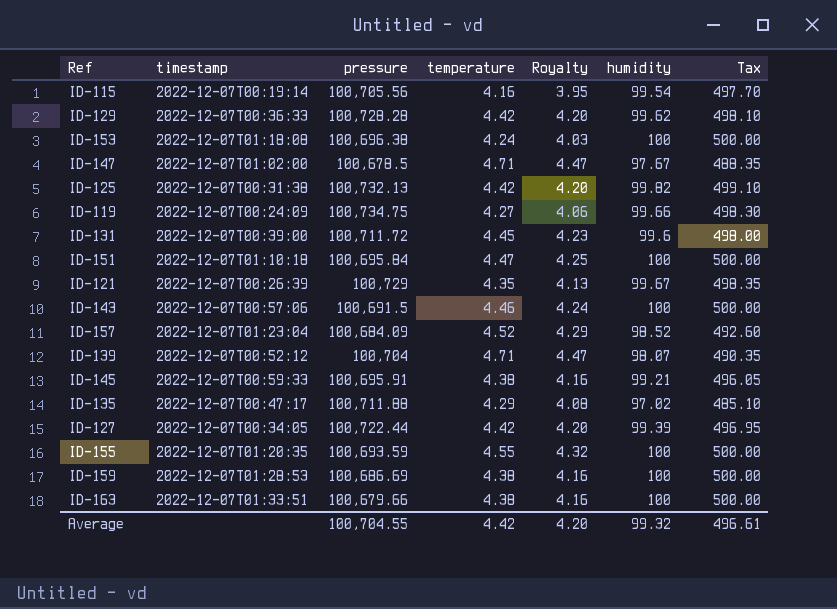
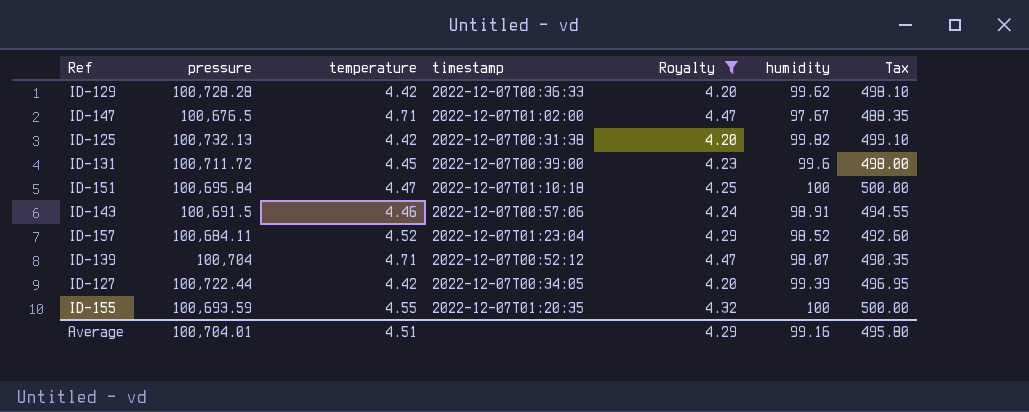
filter: none -> Royalty >= 4.20
column timestamp | position: 2 -> 4
ID-147 | pressure: 100,678.5 -> 100,676.5
ID-143 | humidity: 100 -> 98.91
ID-143 | Tax: 500.00 -> 494.55
ID-157 | pressure: 100,684.09 -> 100,684.11
Average | pressure: 100,704.55 -> 100,704.01
Average | temperature: 4.42 -> 4.51
Average | Royalty: 4.20 -> 4.29
Average | humidity: 99.32 -> 99.16
Average | Tax: 496.61 -> 495.80

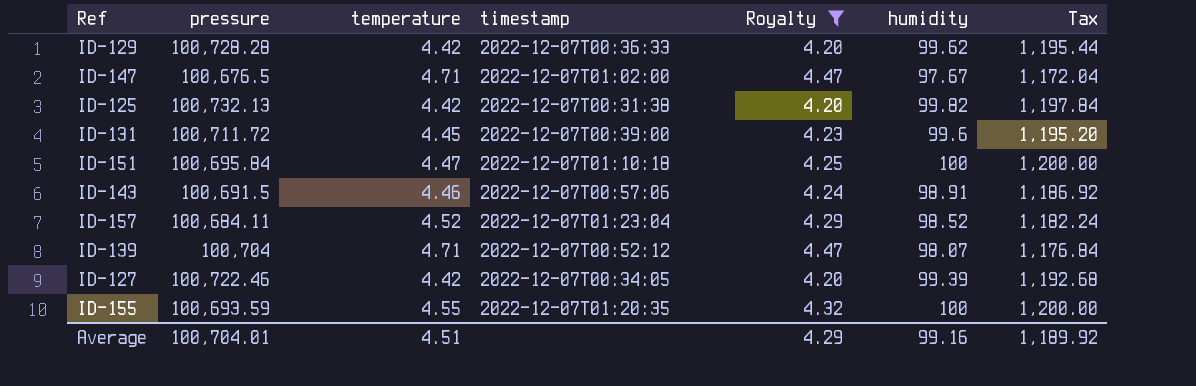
column Tax | formula: [humidity] * 5 -> [humidity] * 12
ID-127 | pressure: 100,722.44 -> 100,722.46
Average | Tax: 495.80 -> 1,189.92

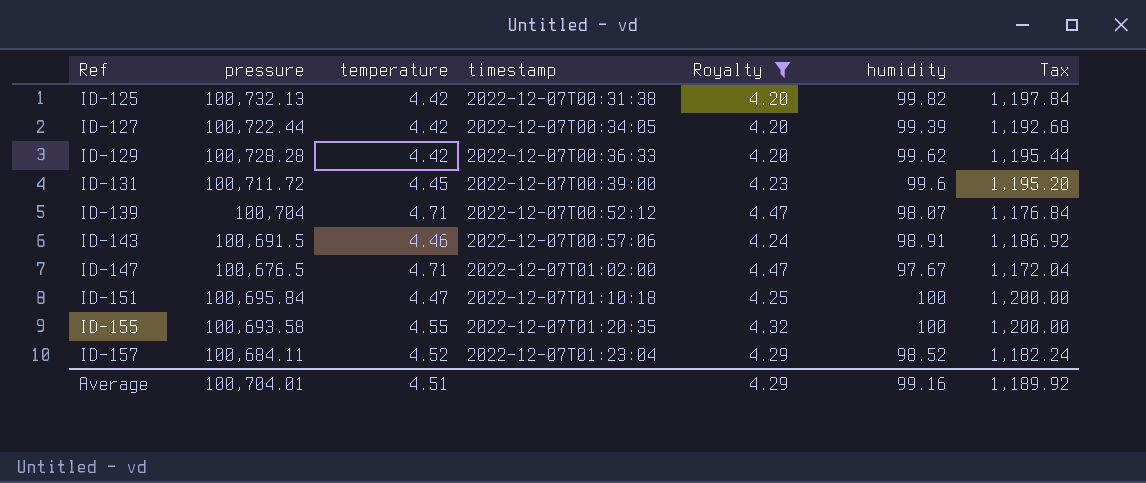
row order: none -> Ref ascending
ID-127 | pressure: 100,722.46 -> 100,722.44
ID-155 | pressure: 100,693.59 -> 100,693.58

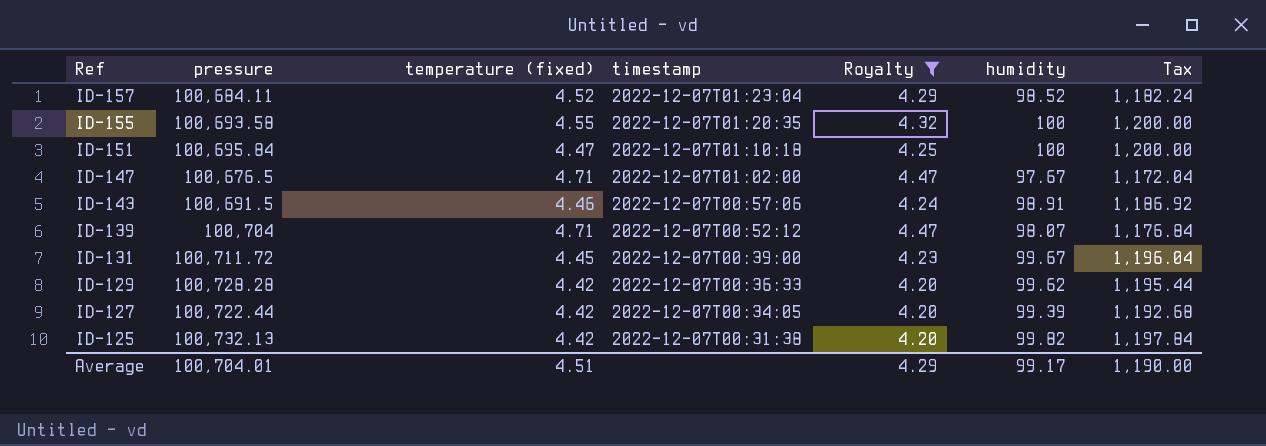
row order: Ref ascending -> Ref descending
column name: temperature -> temperature (fixed)
ID-131 | humidity: 99.6 -> 99.67
ID-131 | Tax: 1,195.20 -> 1,196.04
Average | humidity: 99.16 -> 99.17
Average | Tax: 1,189.92 -> 1,190.00

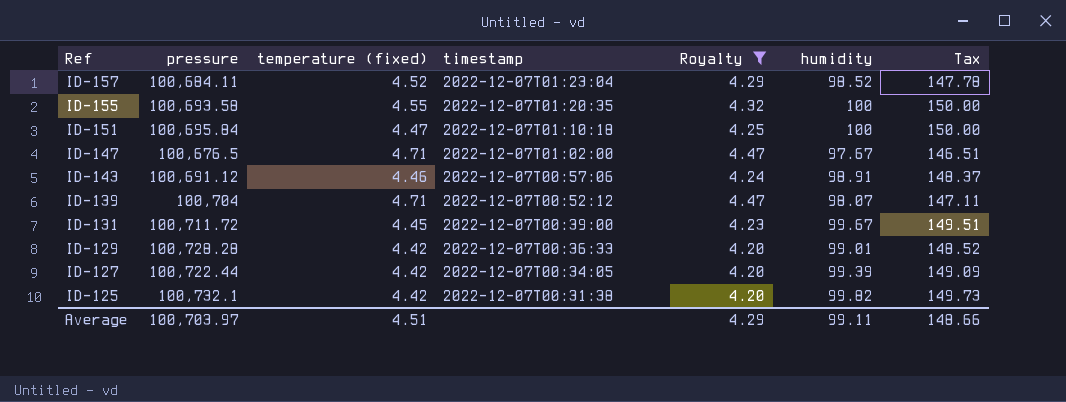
column Tax | formula: [humidity] * 12 -> [humidity] * 1.5
ID-143 | pressure: 100,691.5 -> 100,691.12
ID-129 | humidity: 99.62 -> 99.01
ID-125 | pressure: 100,732.13 -> 100,732.1
Average | pressure: 100,704.01 -> 100,703.97
Average | humidity: 99.17 -> 99.11
Average | Tax: 1,190.00 -> 148.66

